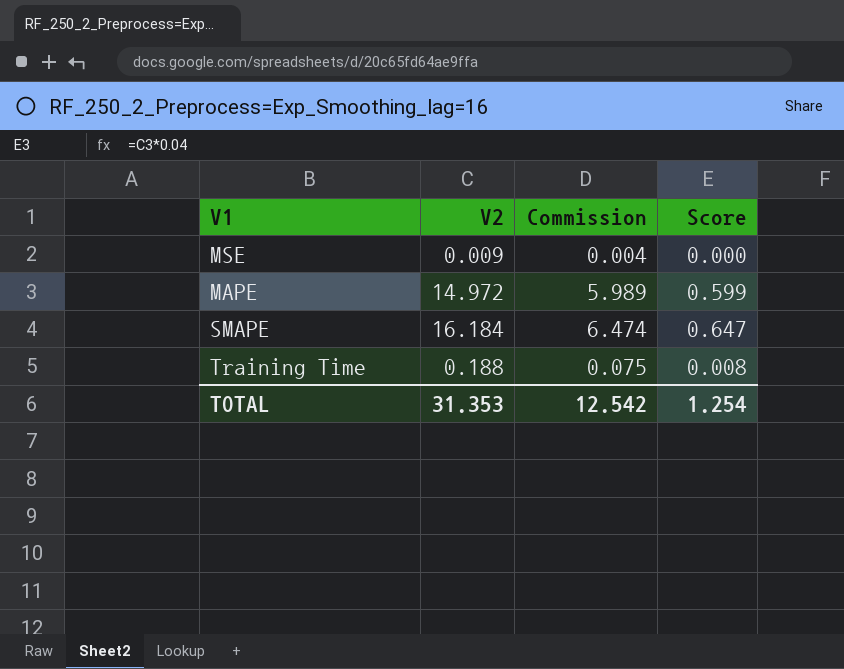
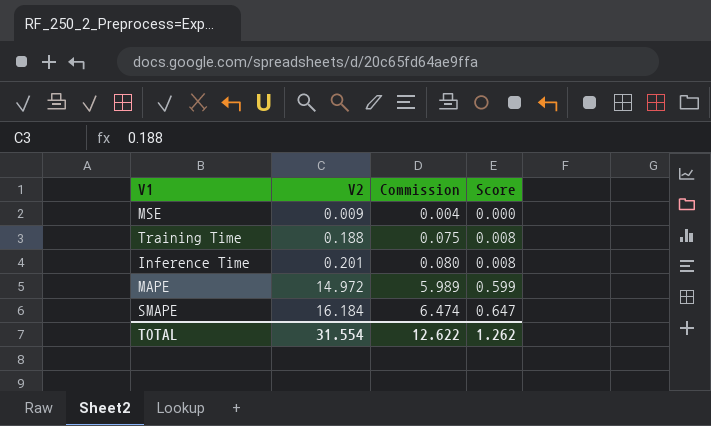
row order: none -> V2 ascending
row Inference Time: none -> 0.201 | 0.080 | 0.008
TOTAL | V2: 31.353 -> 31.554
TOTAL | Commission: 12.542 -> 12.622
TOTAL | Score: 1.254 -> 1.262

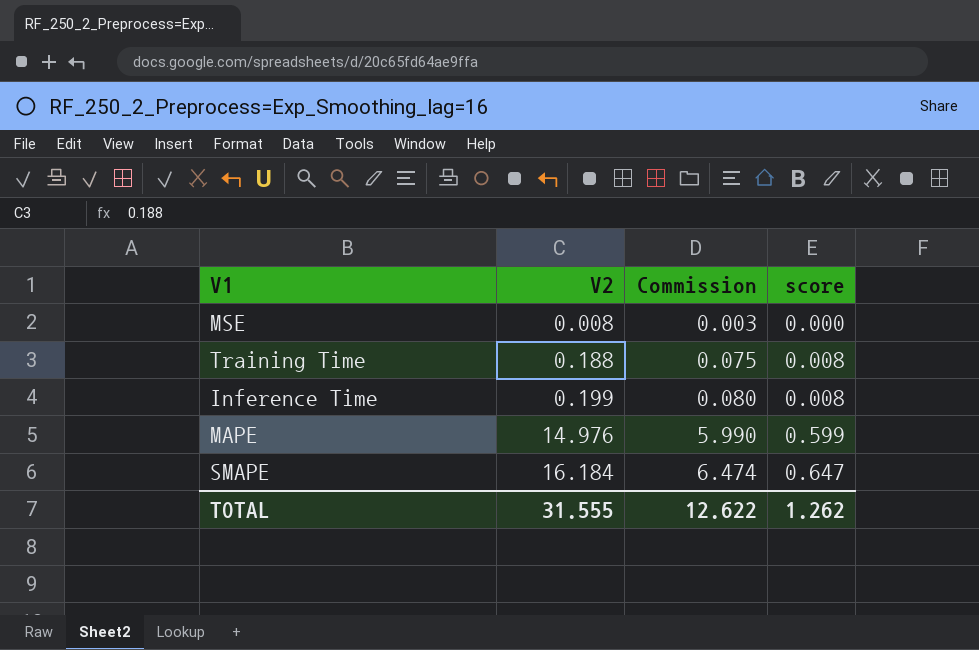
column name: Score -> score
MSE | V2: 0.009 -> 0.008
MSE | Commission: 0.004 -> 0.003
Inference Time | V2: 0.201 -> 0.199
MAPE | V2: 14.972 -> 14.976
MAPE | Commission: 5.989 -> 5.990
TOTAL | V2: 31.554 -> 31.555

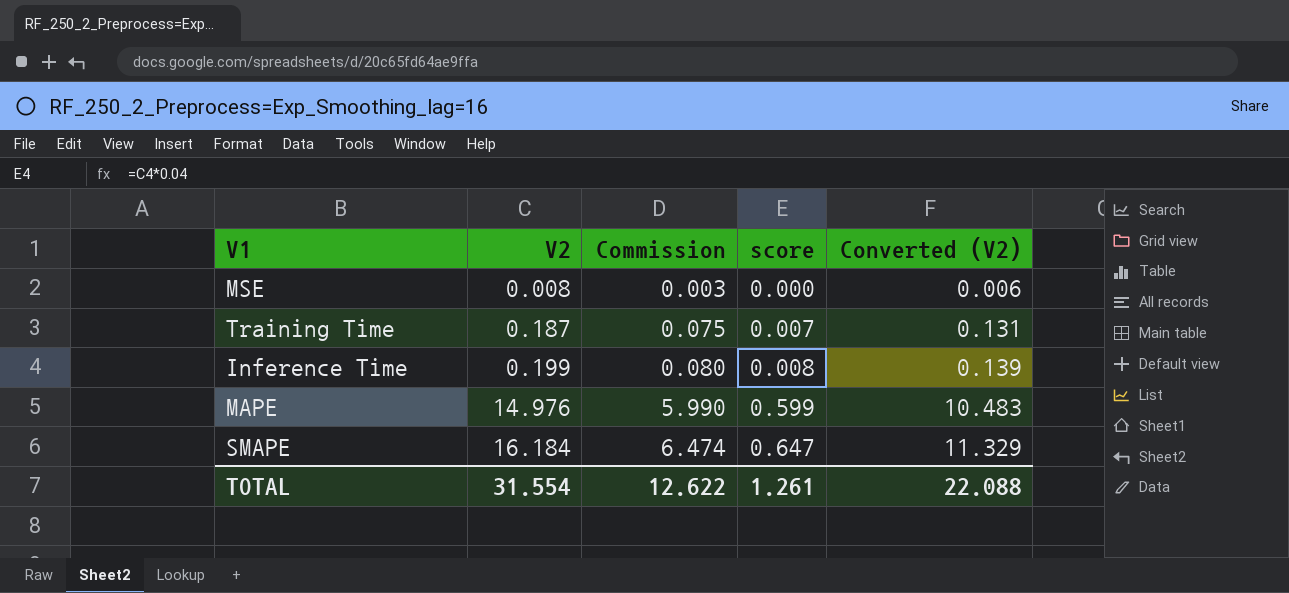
column Converted (V2) | formula: none -> [V2] * 0.7
Training Time | V2: 0.188 -> 0.187
Training Time | score: 0.008 -> 0.007
TOTAL | V2: 31.555 -> 31.554
TOTAL | score: 1.262 -> 1.261

